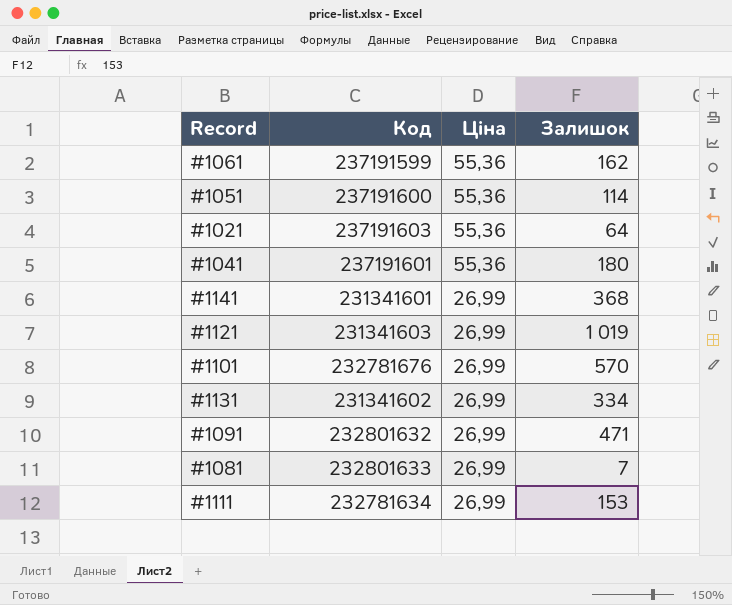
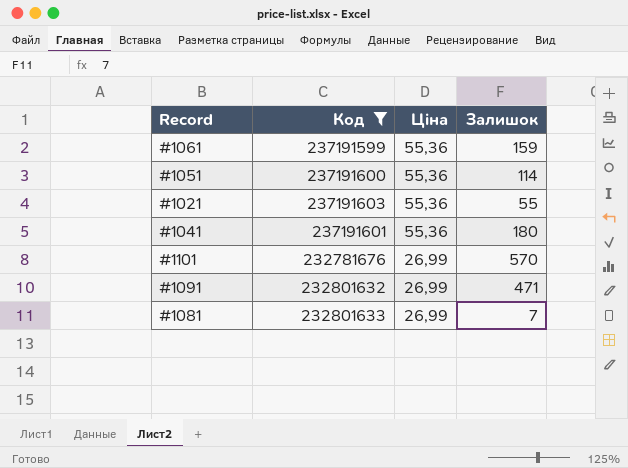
filter: none -> Код >= 232781676
#1061 | Залишок: 162 -> 159
#1021 | Залишок: 64 -> 55

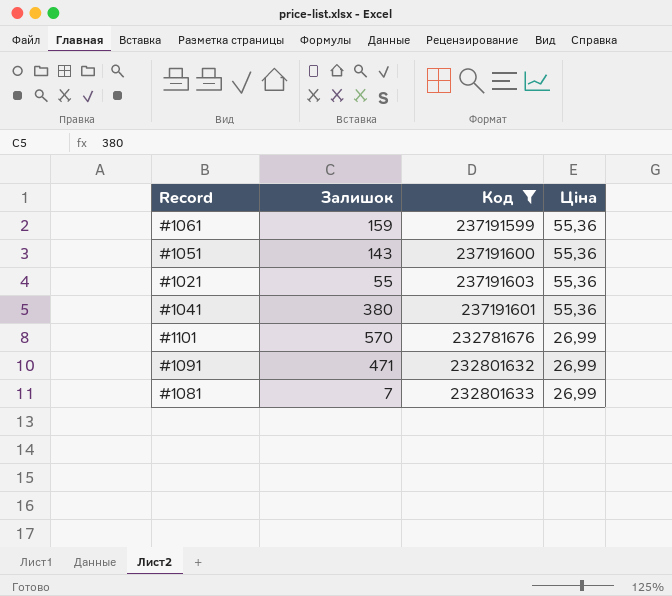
column Залишок | position: 4 -> 2
#1051 | Залишок: 114 -> 143
#1041 | Залишок: 180 -> 380

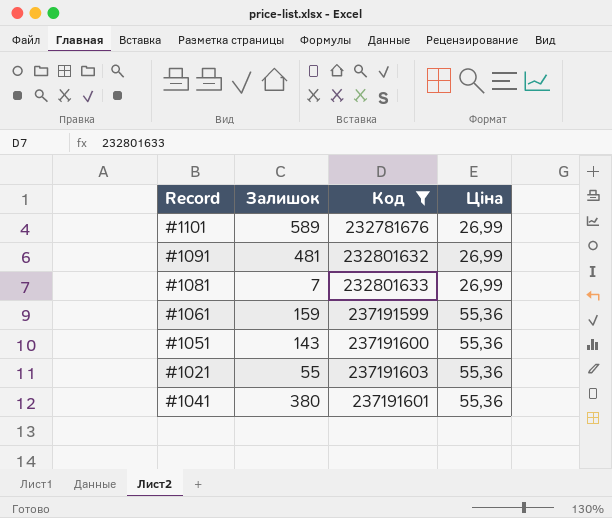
row order: Ціна descending -> Ціна ascending
#1101 | Залишок: 570 -> 589
#1091 | Залишок: 471 -> 481

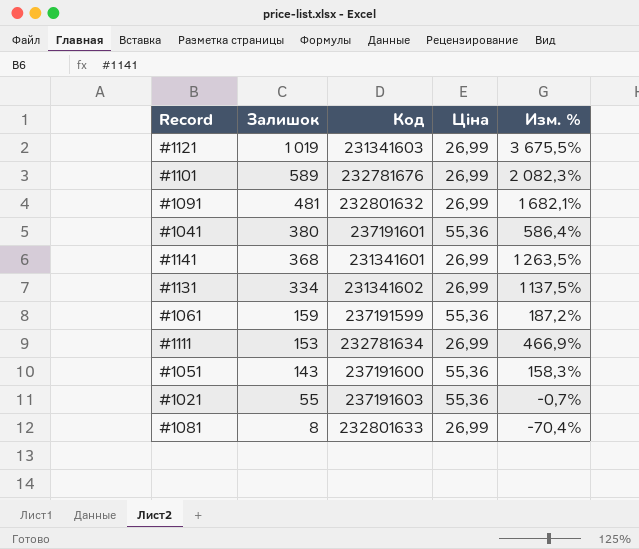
filter: Код >= 232781676 -> none
row order: Ціна ascending -> Залишок descending
column Изм. % | formula: none -> ([Залишок] - [Ціна]) / [Ціна]
#1081 | Залишок: 7 -> 8

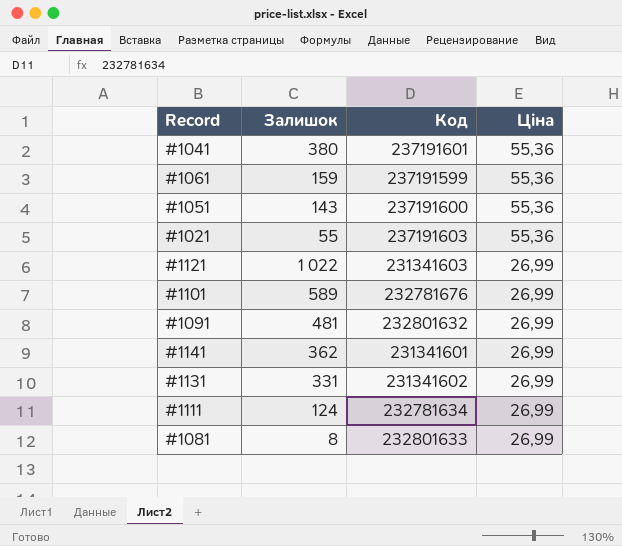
row order: Залишок descending -> Ціна descending
column Изм. % | formula: ([Залишок] - [Ціна]) / [Ціна] -> none
#1121 | Залишок: 1 019 -> 1 022
#1141 | Залишок: 368 -> 362
#1131 | Залишок: 334 -> 331
#1111 | Залишок: 153 -> 124

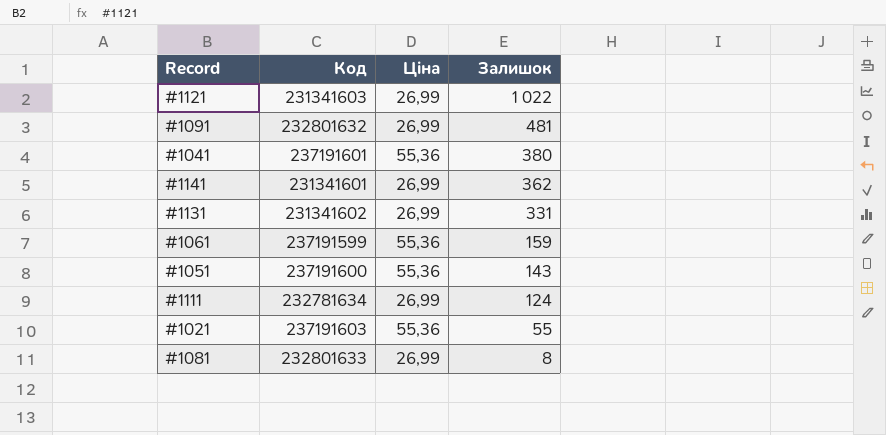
row order: Ціна descending -> Залишок descending
column Залишок | position: 2 -> 4
row #1101: 589 | 232781676 | 26,99 -> none

